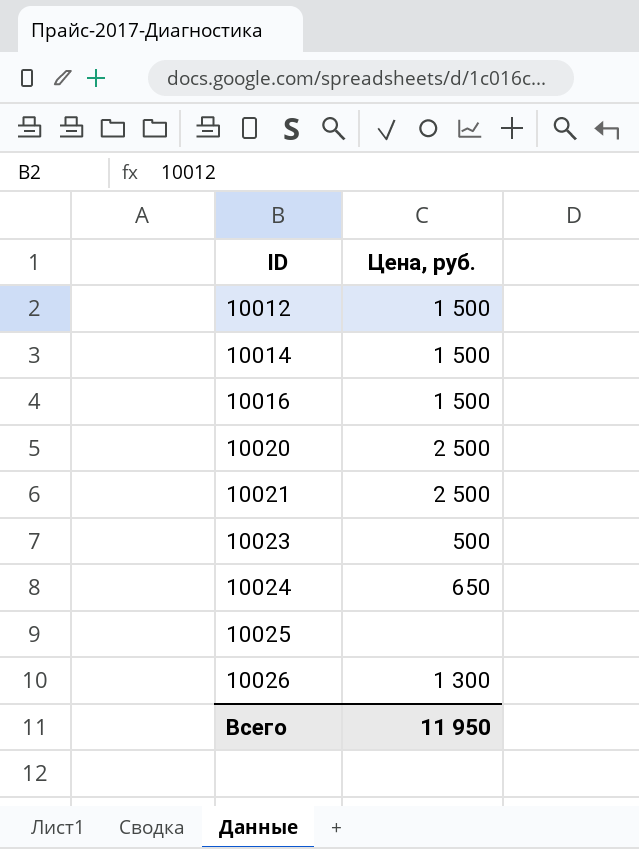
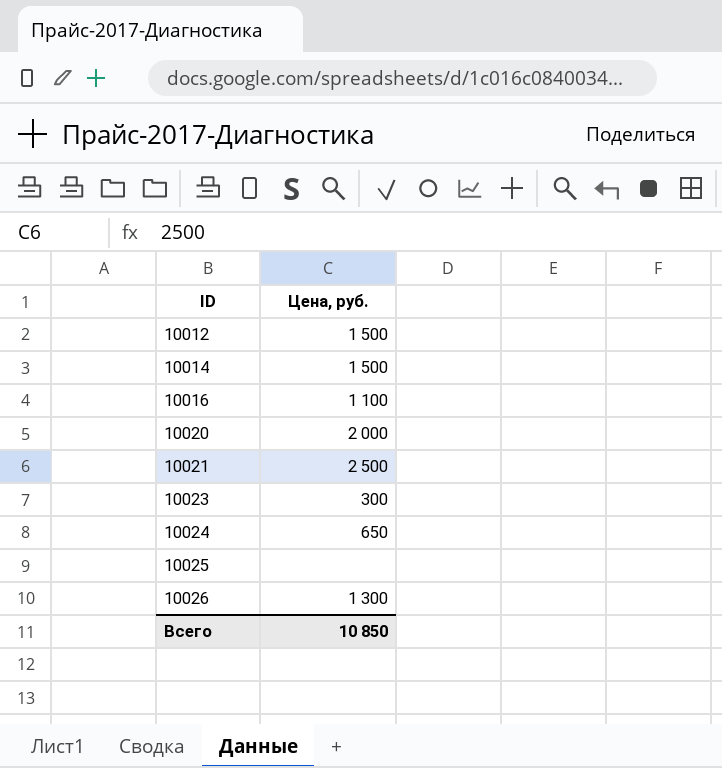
10016 | Цена, руб.: 1 500 -> 1 100
10020 | Цена, руб.: 2 500 -> 2 000
10023 | Цена, руб.: 500 -> 300
Всего | Цена, руб.: 11 950 -> 10 850

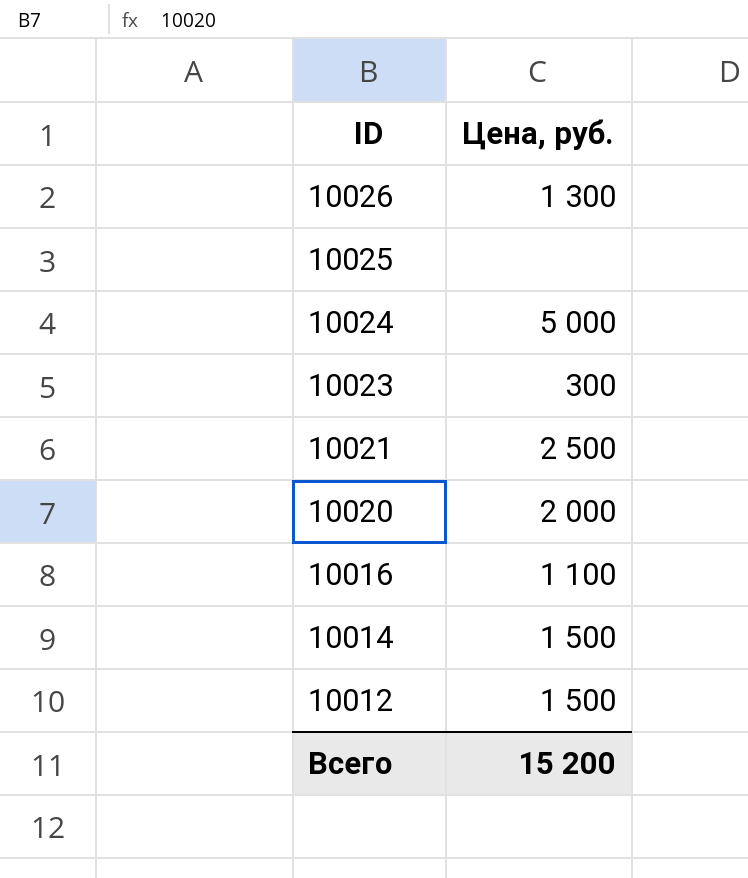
row order: ID ascending -> ID descending
10024 | Цена, руб.: 650 -> 5 000
Всего | Цена, руб.: 10 850 -> 15 200

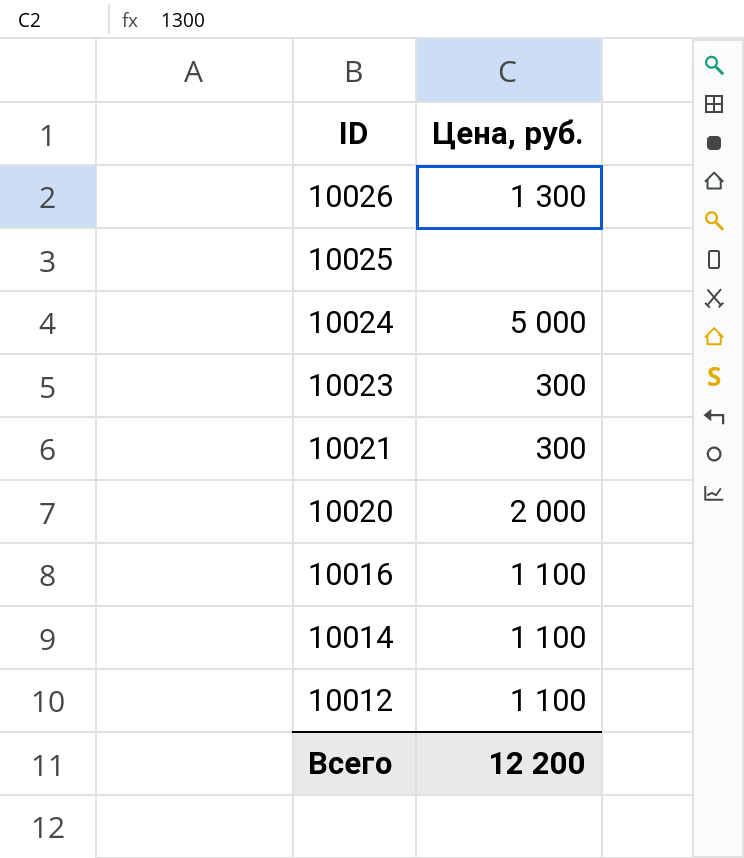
10021 | Цена, руб.: 2 500 -> 300
10014 | Цена, руб.: 1 500 -> 1 100
10012 | Цена, руб.: 1 500 -> 1 100
Всего | Цена, руб.: 15 200 -> 12 200

